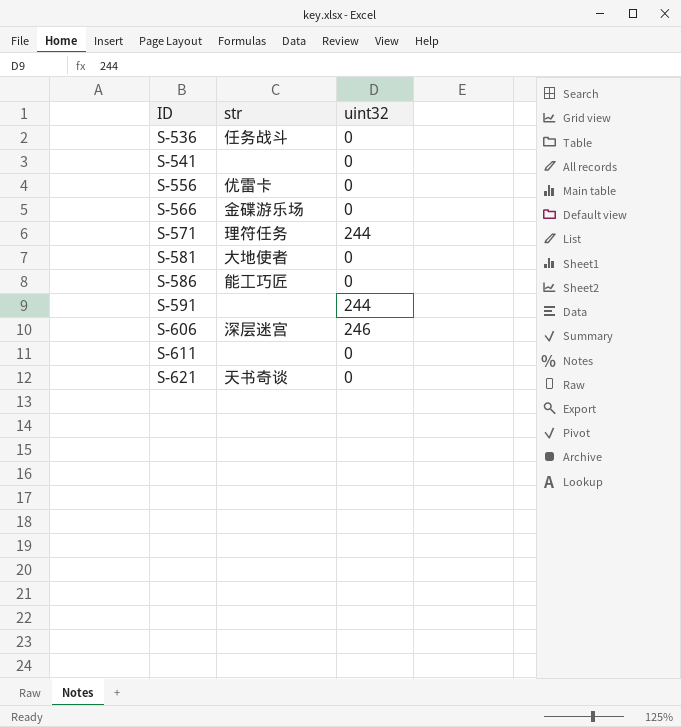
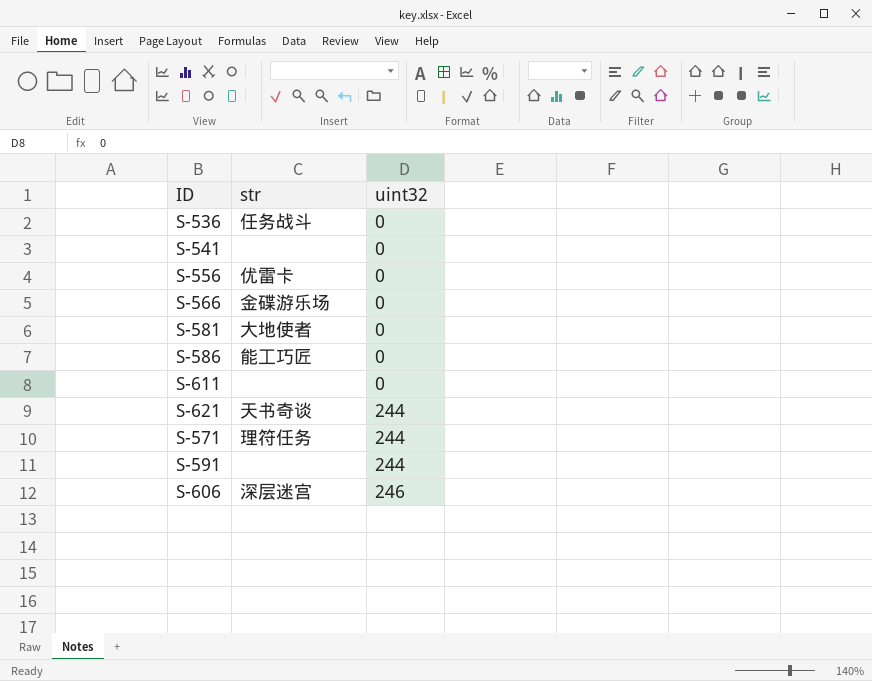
row order: ID ascending -> uint32 ascending
S-621 | uint32: 0 -> 244

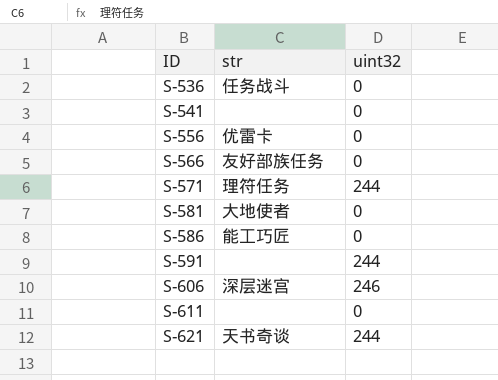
row order: uint32 ascending -> ID ascending
S-566 | str: 金碟游乐场 -> 友好部族任务

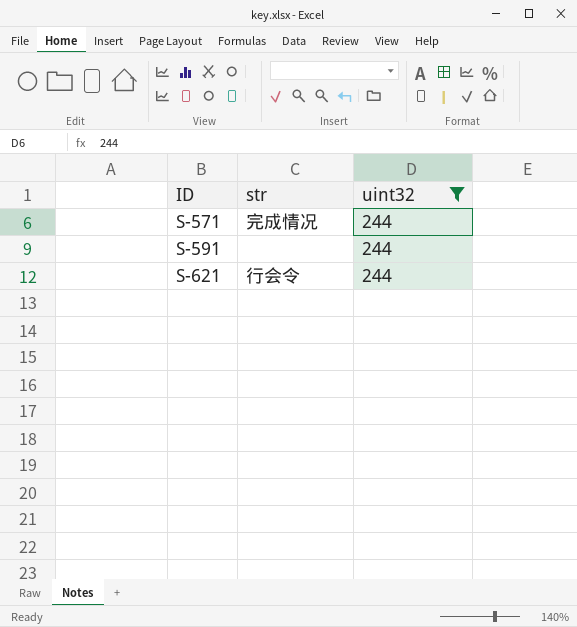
filter: none -> uint32 = 244
S-571 | str: 理符任务 -> 完成情况
S-621 | str: 天书奇谈 -> 行会令

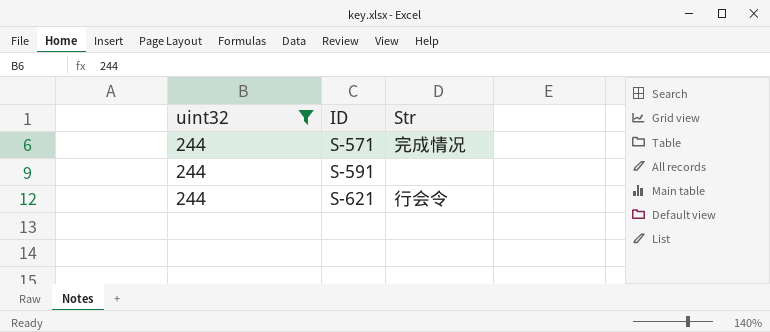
column uint32 | position: 3 -> 1
column name: str -> Str

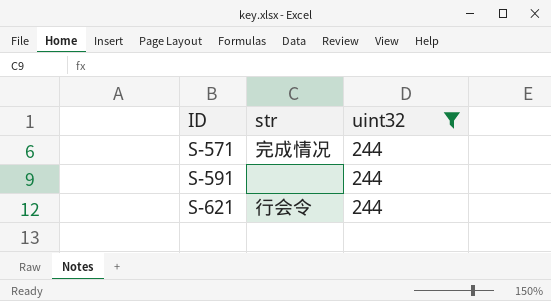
column name: Str -> str
column uint32 | position: 1 -> 3

